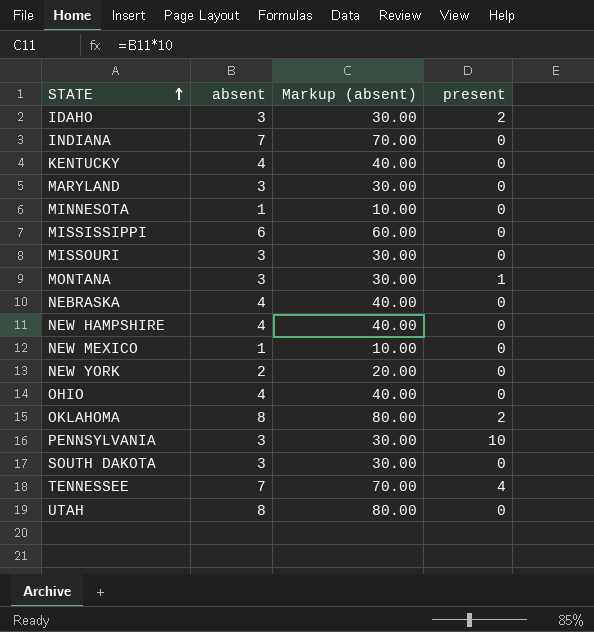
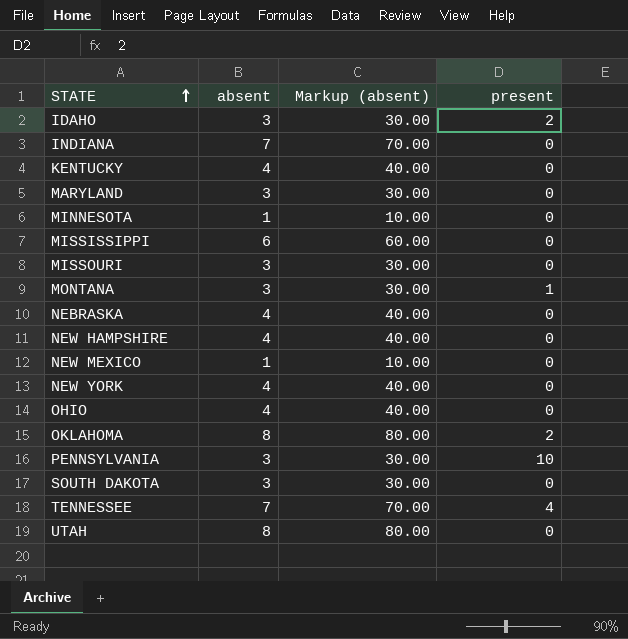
NEW YORK | absent: 2 -> 4
NEW YORK | Markup (absent): 20.00 -> 40.00

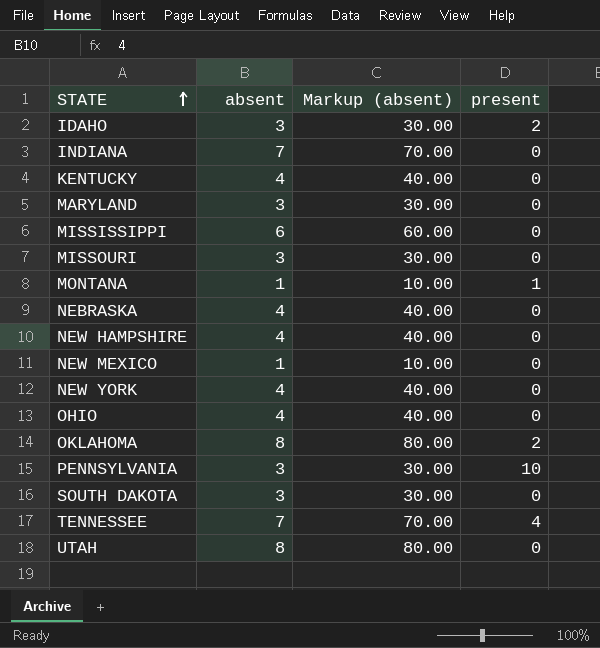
row MINNESOTA: 1 | 10.00 | 0 -> none
MONTANA | absent: 3 -> 1
MONTANA | Markup (absent): 30.00 -> 10.00

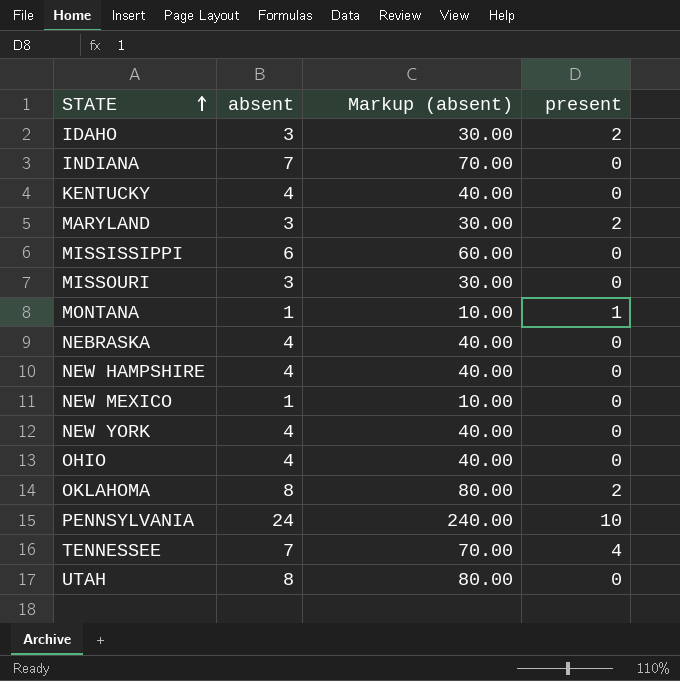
row SOUTH DAKOTA: 3 | 30.00 | 0 -> none
MARYLAND | present: 0 -> 2
PENNSYLVANIA | absent: 3 -> 24
PENNSYLVANIA | Markup (absent): 30.00 -> 240.00

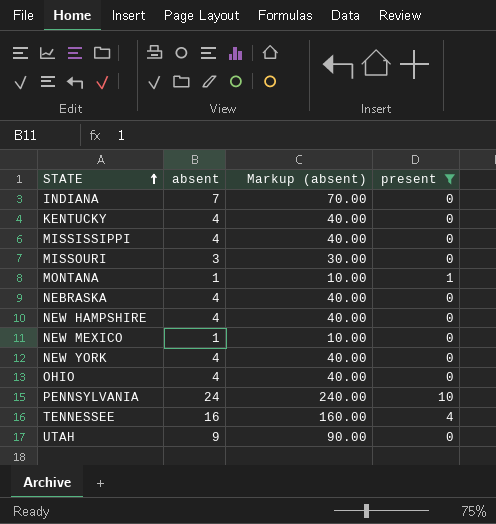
filter: none -> present != 2
MISSISSIPPI | absent: 6 -> 4
MISSISSIPPI | Markup (absent): 60.00 -> 40.00
TENNESSEE | absent: 7 -> 16
TENNESSEE | Markup (absent): 70.00 -> 160.00
UTAH | absent: 8 -> 9
UTAH | Markup (absent): 80.00 -> 90.00

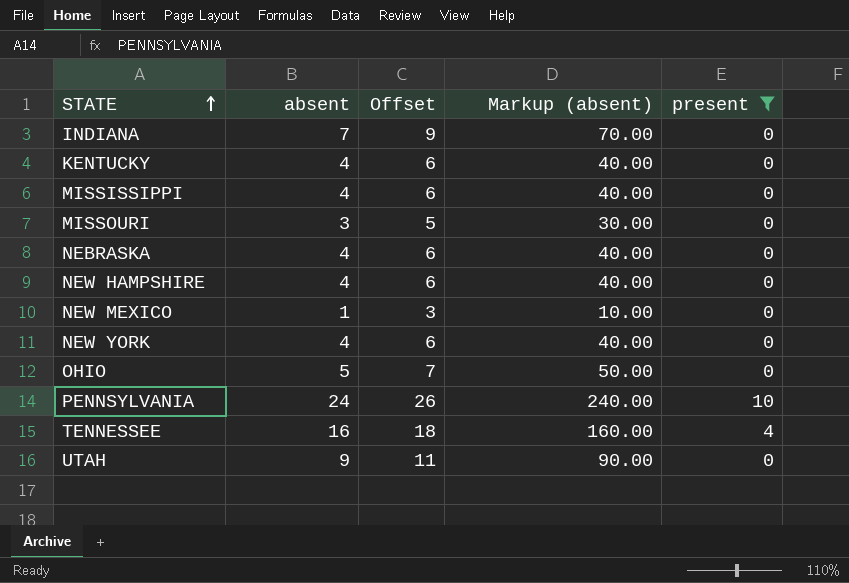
column Offset | formula: none -> [absent] + 2
row MONTANA: 1 | 10.00 | 1 -> none
OHIO | absent: 4 -> 5
OHIO | Markup (absent): 40.00 -> 50.00

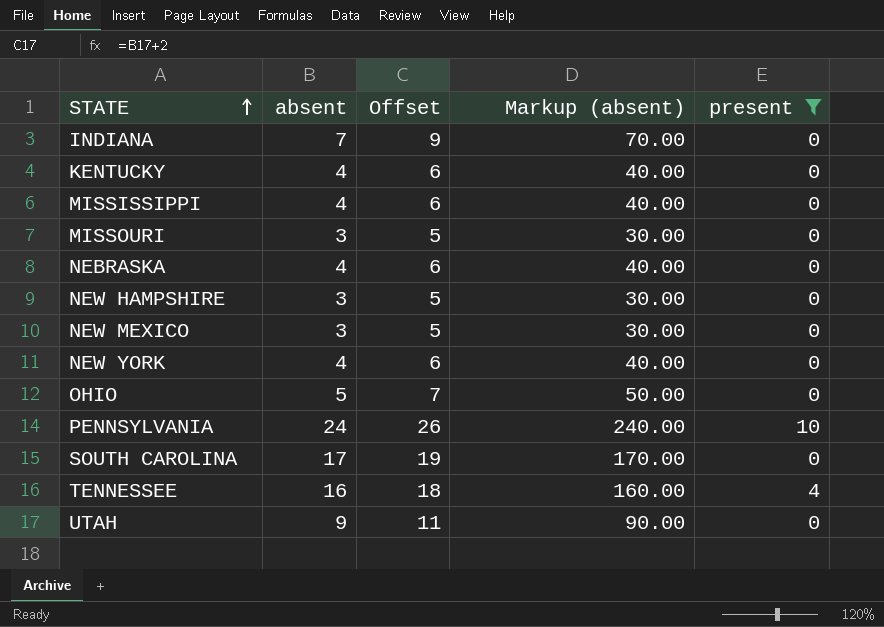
NEW HAMPSHIRE | absent: 4 -> 3
NEW HAMPSHIRE | Offset: 6 -> 5
NEW HAMPSHIRE | Markup (absent): 40.00 -> 30.00
NEW MEXICO | absent: 1 -> 3
NEW MEXICO | Offset: 3 -> 5
NEW MEXICO | Markup (absent): 10.00 -> 30.00
row SOUTH CAROLINA: none -> 17 | 19 | 170.00 | 0

